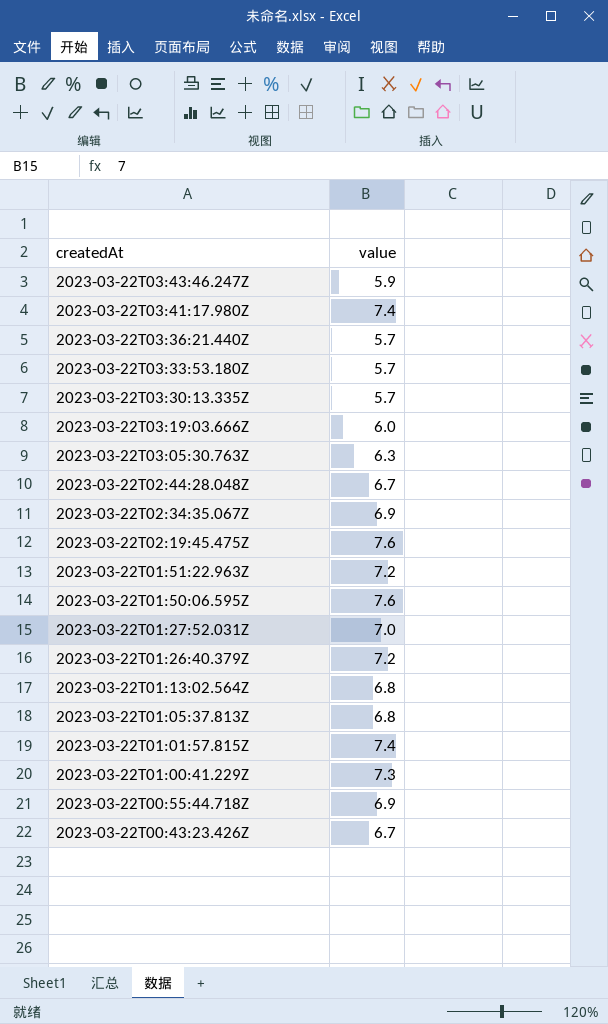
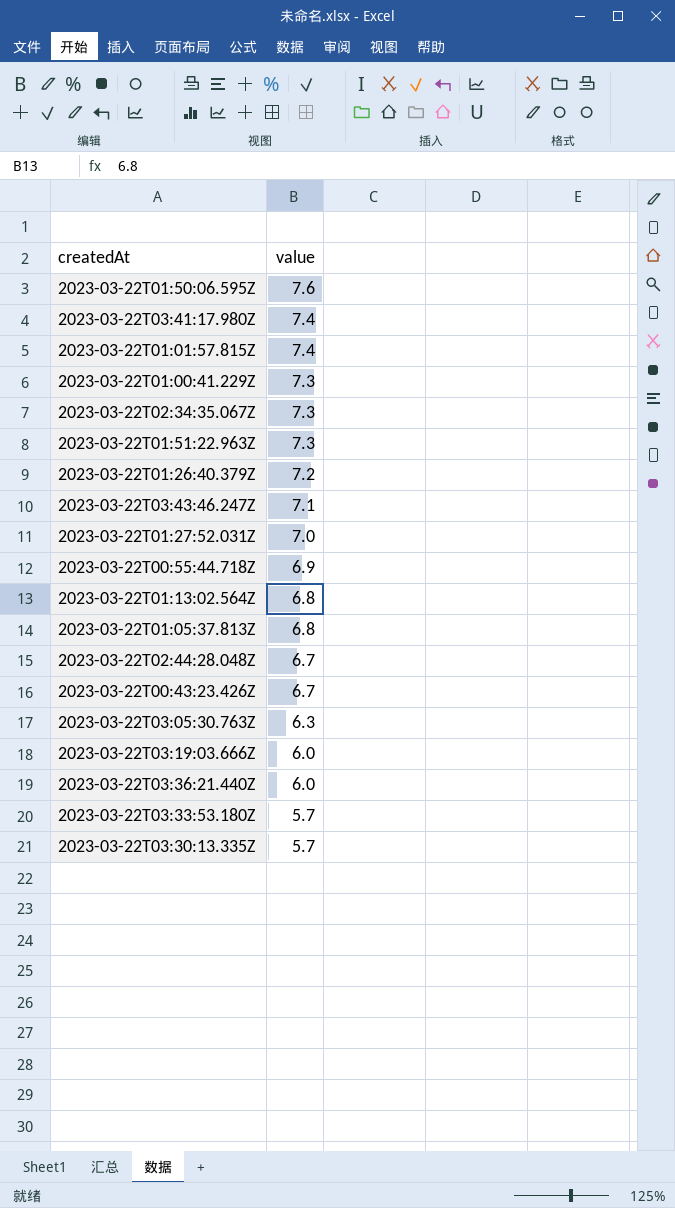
row order: createdAt descending -> value descending
row 2023-03-22T02:19:45.475Z: 7.6 -> none
2023-03-22T02:34:35.067Z | value: 6.9 -> 7.3
2023-03-22T01:51:22.963Z | value: 7.2 -> 7.3
2023-03-22T03:43:46.247Z | value: 5.9 -> 7.1
2023-03-22T03:36:21.440Z | value: 5.7 -> 6.0

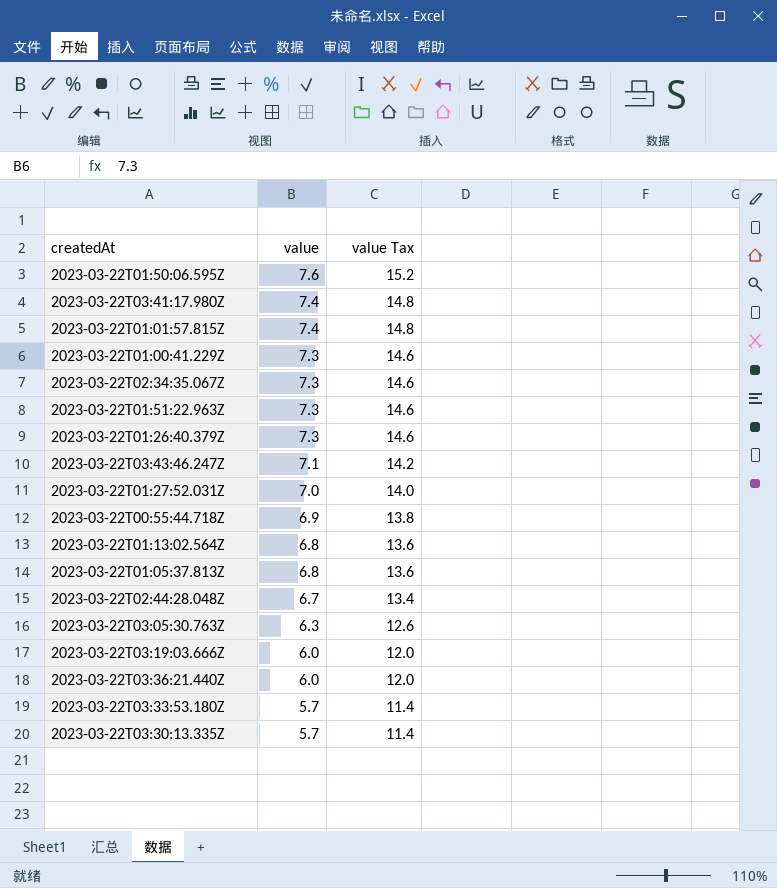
column value Tax | formula: none -> [value] * 2
row 2023-03-22T00:43:23.426Z: 6.7 -> none
2023-03-22T01:26:40.379Z | value: 7.2 -> 7.3

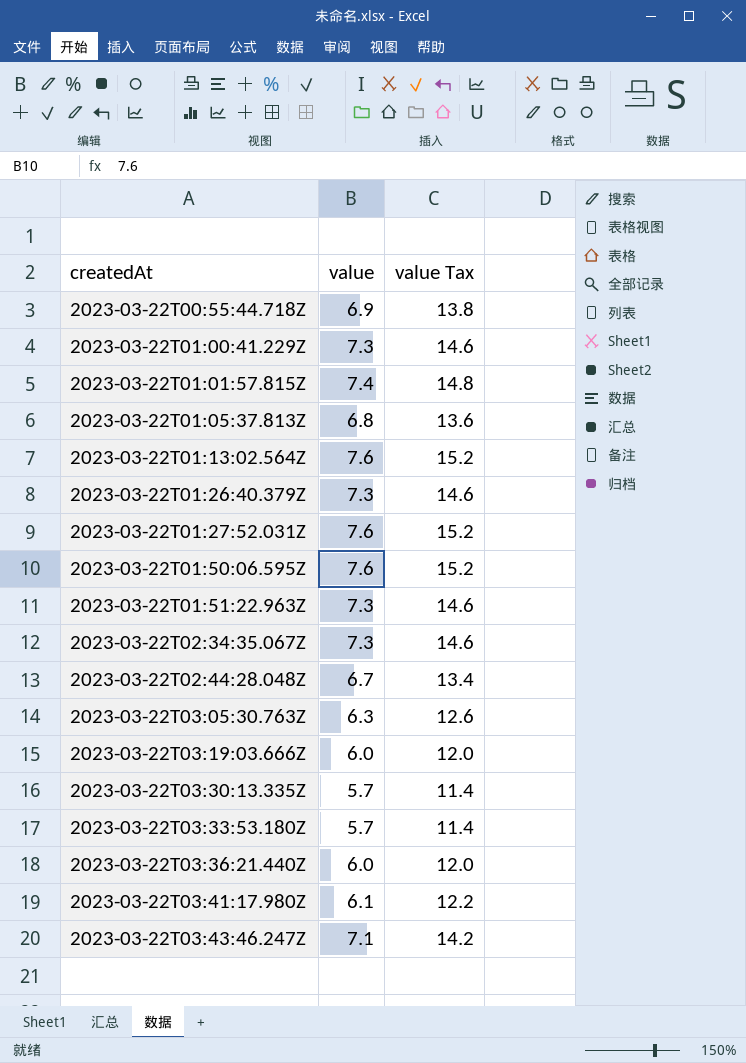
row order: value descending -> createdAt ascending
2023-03-22T01:13:02.564Z | value: 6.8 -> 7.6
2023-03-22T01:13:02.564Z | value Tax: 13.6 -> 15.2
2023-03-22T01:27:52.031Z | value: 7.0 -> 7.6
2023-03-22T01:27:52.031Z | value Tax: 14.0 -> 15.2
2023-03-22T03:41:17.980Z | value: 7.4 -> 6.1
2023-03-22T03:41:17.980Z | value Tax: 14.8 -> 12.2

